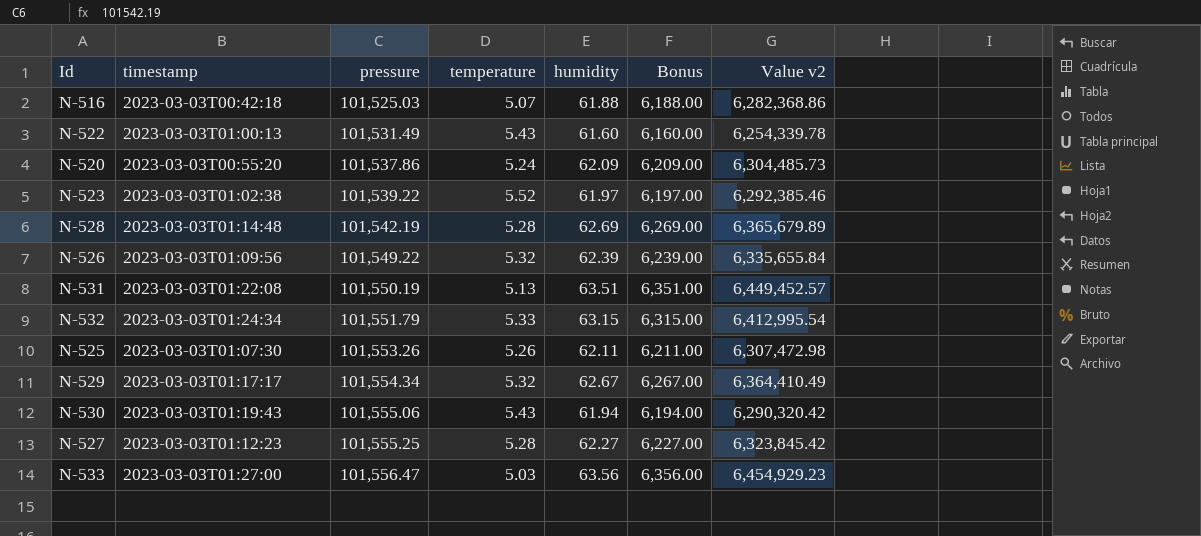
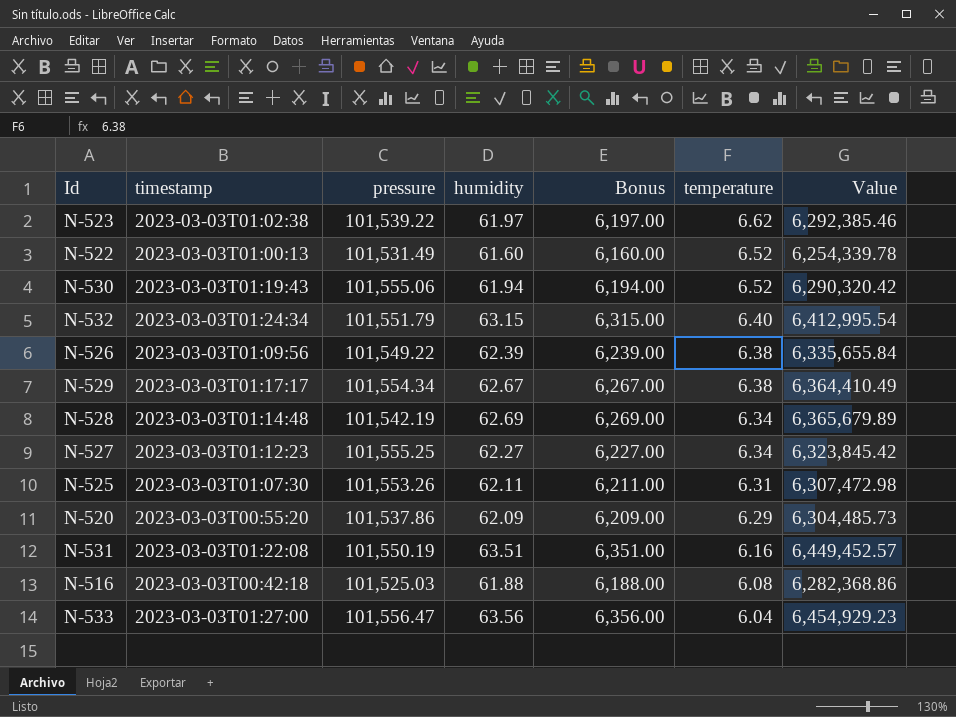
row order: pressure ascending -> temperature descending
column temperature | position: 4 -> 6
column name: Value v2 -> Value
N-523 | temperature: 5.52 -> 6.62
N-522 | temperature: 5.43 -> 6.52
N-530 | temperature: 5.43 -> 6.52
N-532 | temperature: 5.33 -> 6.40
N-526 | temperature: 5.32 -> 6.38
N-529 | temperature: 5.32 -> 6.38
N-528 | temperature: 5.28 -> 6.34
N-527 | temperature: 5.28 -> 6.34
N-525 | temperature: 5.26 -> 6.31
N-520 | temperature: 5.24 -> 6.29
N-531 | temperature: 5.13 -> 6.16
N-516 | temperature: 5.07 -> 6.08
N-533 | temperature: 5.03 -> 6.04

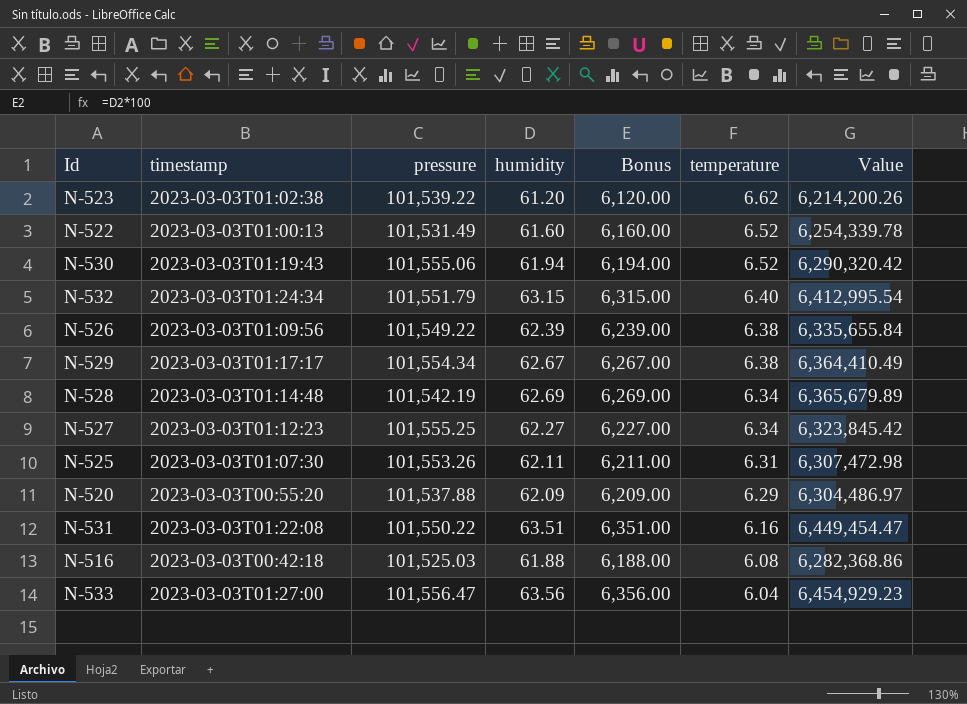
N-523 | humidity: 61.97 -> 61.20
N-523 | Bonus: 6,197.00 -> 6,120.00
N-523 | Value: 6,292,385.46 -> 6,214,200.26
N-520 | pressure: 101,537.86 -> 101,537.88
N-520 | Value: 6,304,485.73 -> 6,304,486.97
N-531 | pressure: 101,550.19 -> 101,550.22
N-531 | Value: 6,449,452.57 -> 6,449,454.47

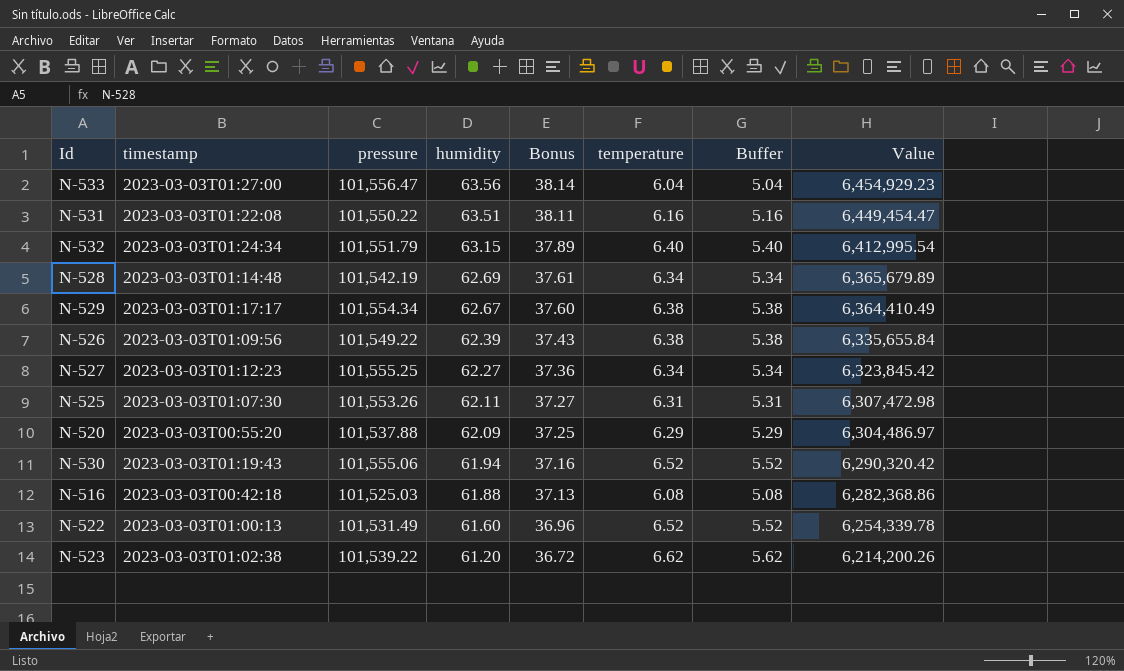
row order: temperature descending -> humidity descending
column Bonus | formula: [humidity] * 100 -> [humidity] * 0.6
column Buffer | formula: none -> [temperature] - 1

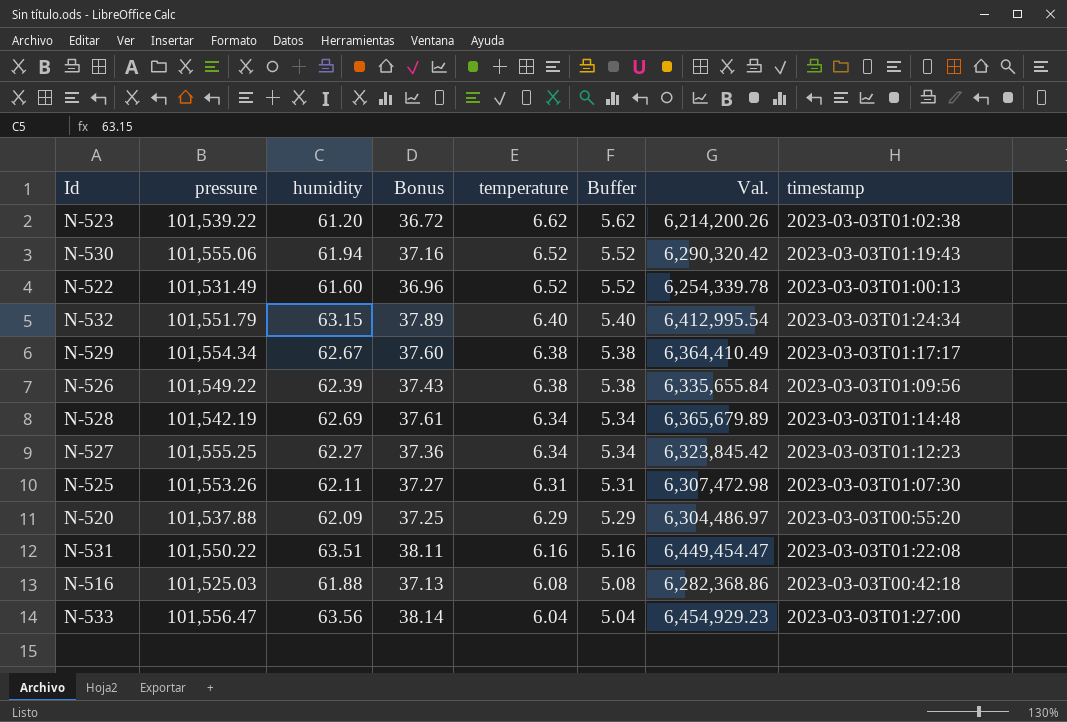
row order: humidity descending -> temperature descending
column name: Value -> Val.
column timestamp | position: 2 -> 8

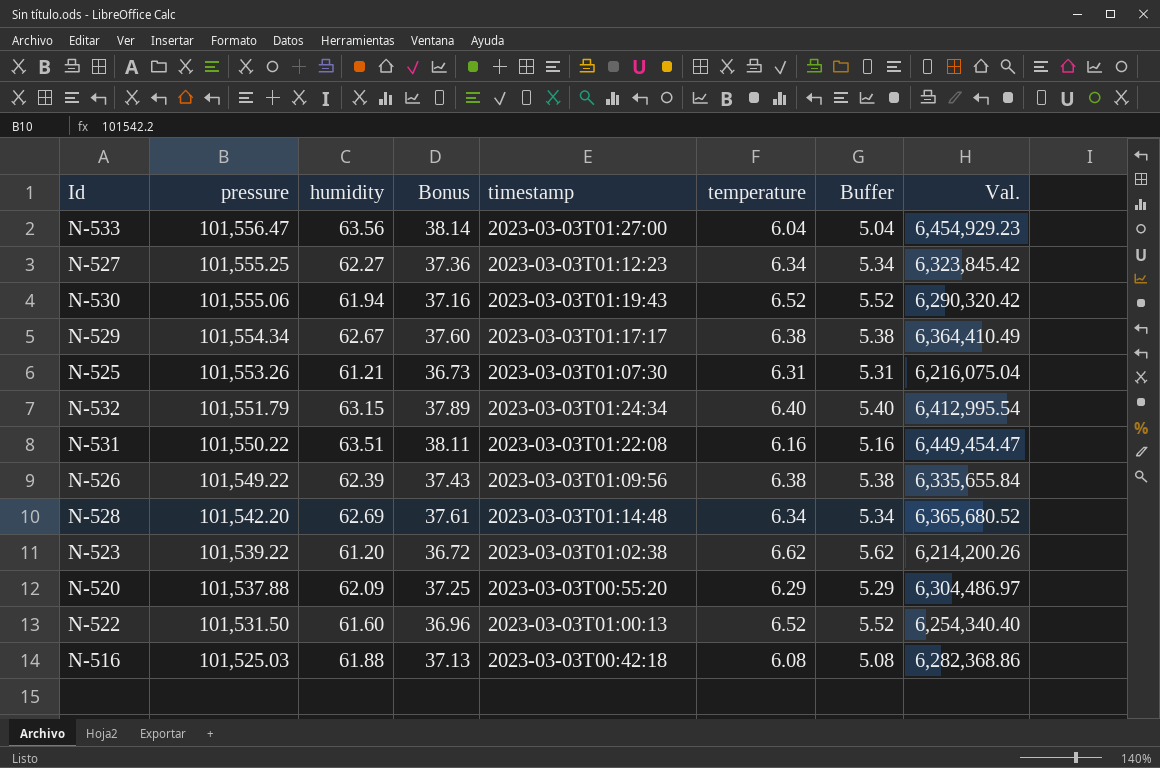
row order: temperature descending -> pressure descending
column timestamp | position: 8 -> 5
N-525 | humidity: 62.11 -> 61.21
N-525 | Bonus: 37.27 -> 36.73
N-525 | Val.: 6,307,472.98 -> 6,216,075.04
N-528 | pressure: 101,542.19 -> 101,542.20
N-528 | Val.: 6,365,679.89 -> 6,365,680.52
N-522 | pressure: 101,531.49 -> 101,531.50
N-522 | Val.: 6,254,339.78 -> 6,254,340.40

